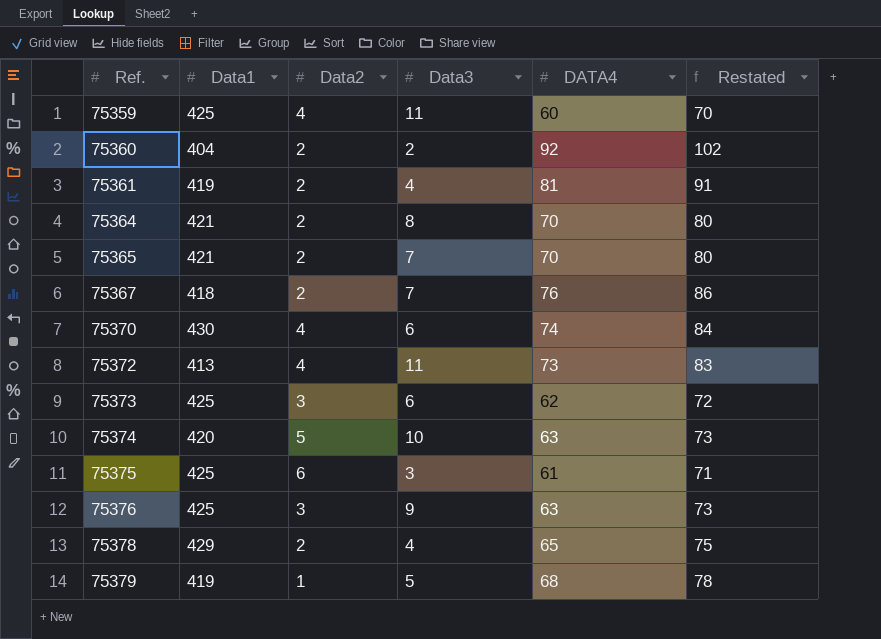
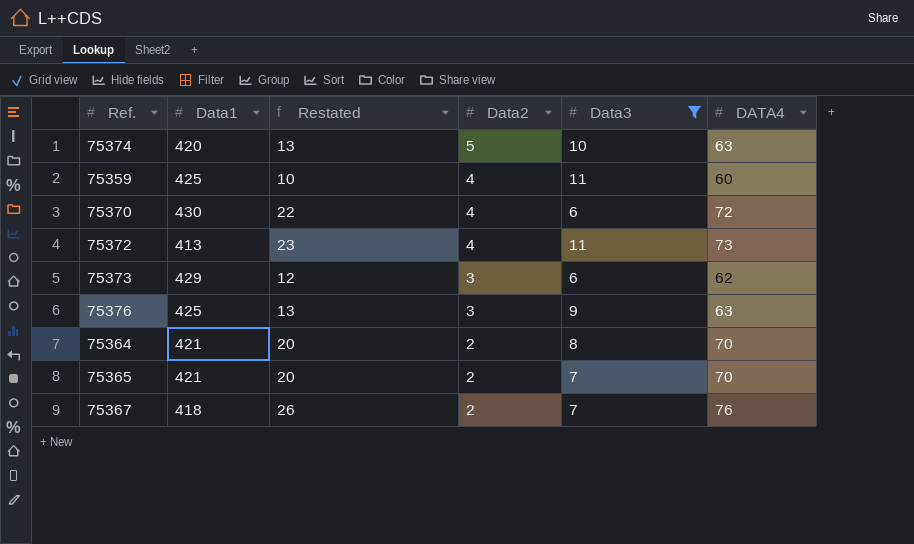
filter: none -> Data3 >= 6
row order: Ref. ascending -> Data2 descending
column Restated | formula: [DATA4] + 10 -> [DATA4] - 50
column Restated | position: 6 -> 3
75370 | DATA4: 74 -> 72
75373 | Data1: 425 -> 429

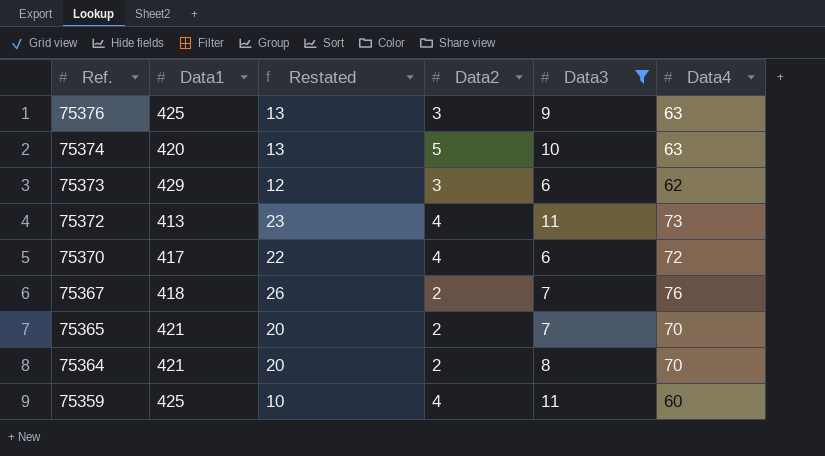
row order: Data2 descending -> Ref. descending
column name: DATA4 -> Data4
75370 | Data1: 430 -> 417

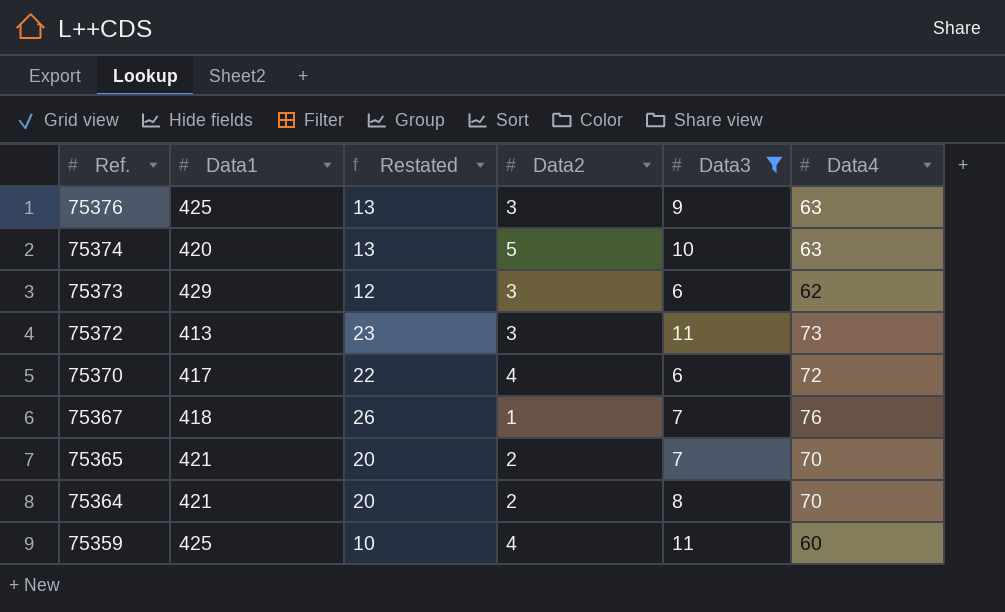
75372 | Data2: 4 -> 3
75367 | Data2: 2 -> 1

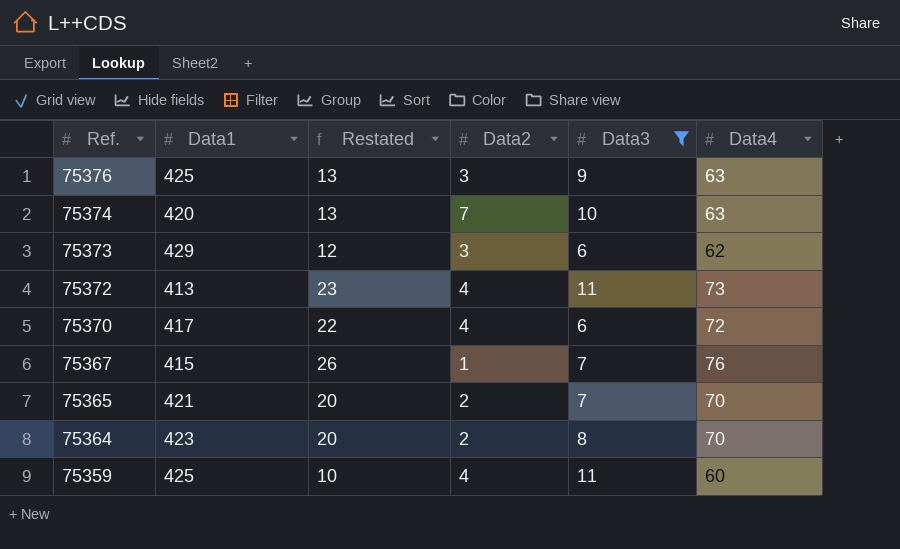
75374 | Data2: 5 -> 7
75372 | Data2: 3 -> 4
75367 | Data1: 418 -> 415
75364 | Data1: 421 -> 423

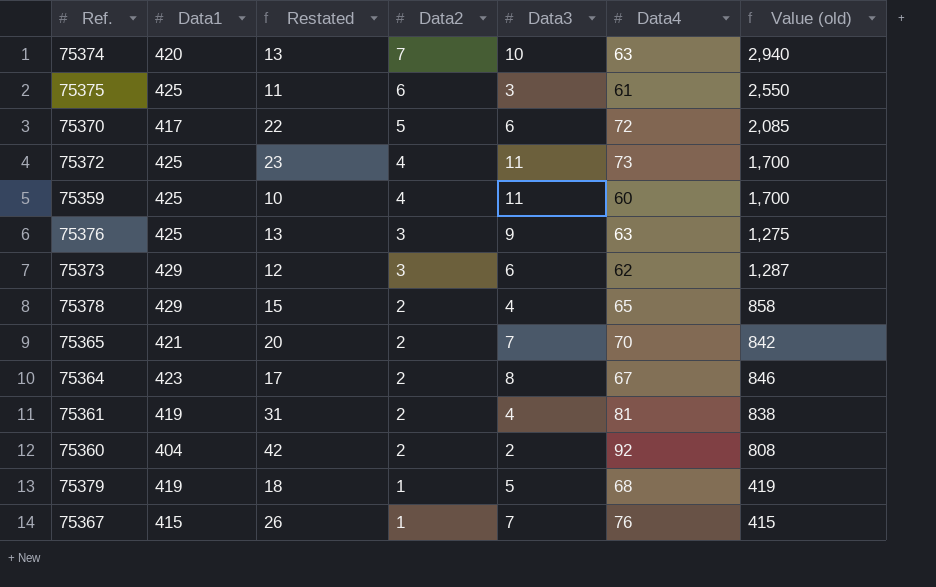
filter: Data3 >= 6 -> none
row order: Ref. descending -> Data2 descending
column Value (old) | formula: none -> [Data1] * [Data2]
75370 | Data2: 4 -> 5
75372 | Data1: 413 -> 425
75364 | Restated: 20 -> 17
75364 | Data4: 70 -> 67

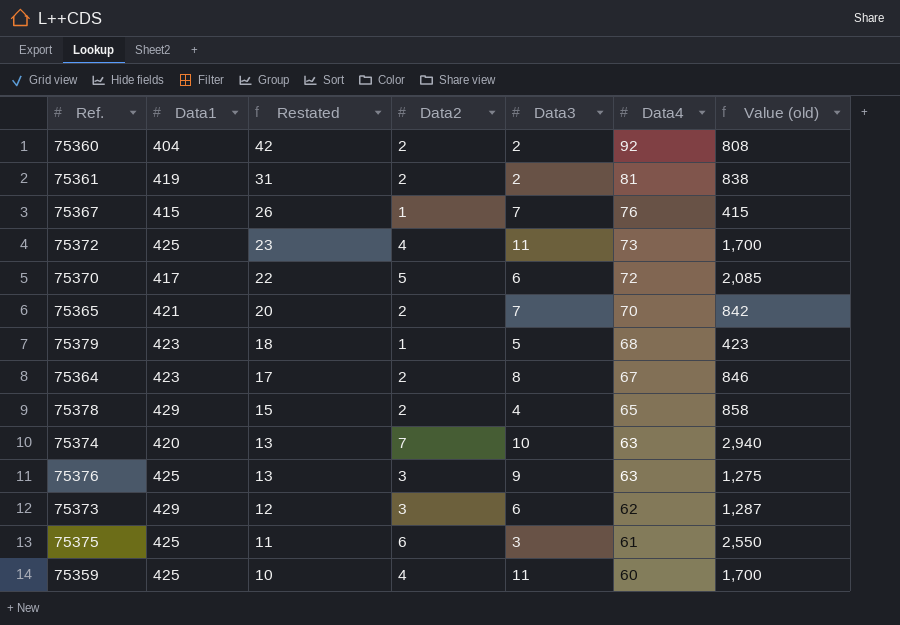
row order: Data2 descending -> Restated descending
75361 | Data3: 4 -> 2
75379 | Data1: 419 -> 423
75379 | Value (old): 419 -> 423

